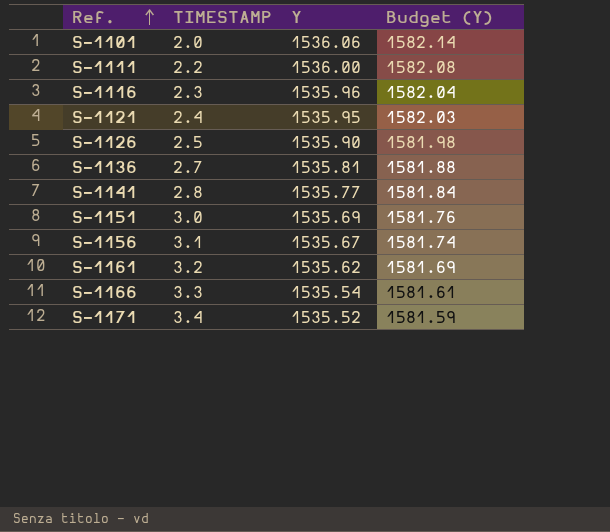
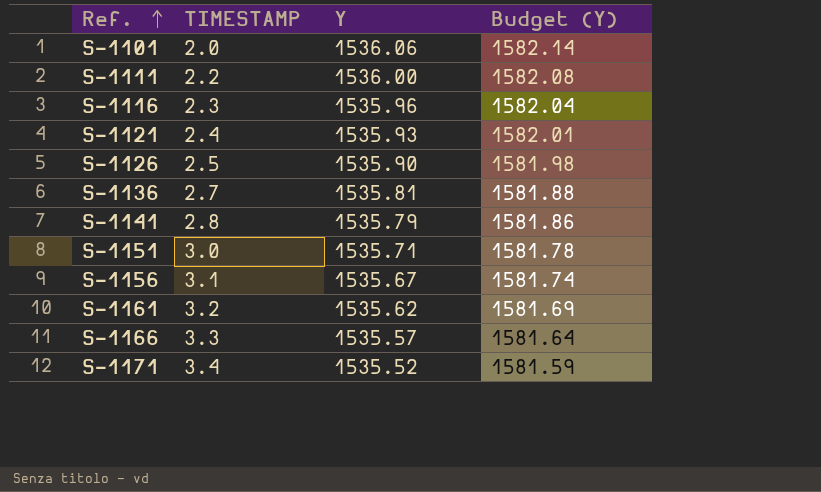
S-1121 | Y: 1535.95 -> 1535.93
S-1121 | Budget (Y): 1582.03 -> 1582.01
S-1141 | Y: 1535.77 -> 1535.79
S-1141 | Budget (Y): 1581.84 -> 1581.86
S-1151 | Y: 1535.69 -> 1535.71
S-1151 | Budget (Y): 1581.76 -> 1581.78
S-1166 | Y: 1535.54 -> 1535.57
S-1166 | Budget (Y): 1581.61 -> 1581.64

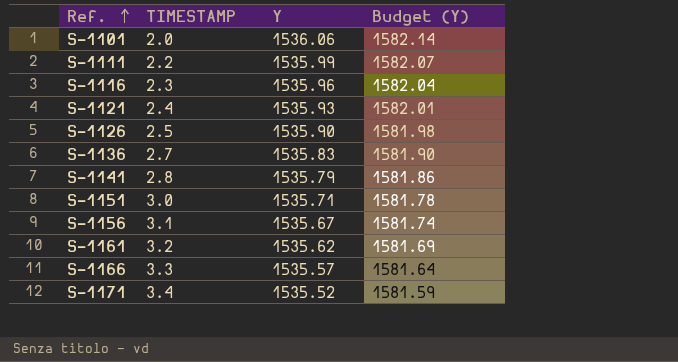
S-1111 | Y: 1536.00 -> 1535.99
S-1111 | Budget (Y): 1582.08 -> 1582.07
S-1136 | Y: 1535.81 -> 1535.83
S-1136 | Budget (Y): 1581.88 -> 1581.90

